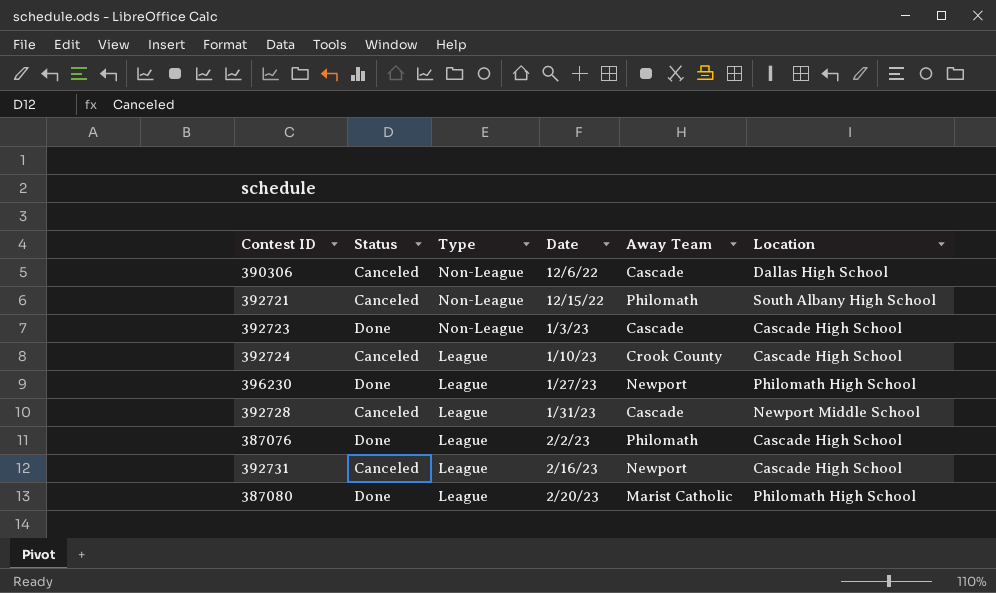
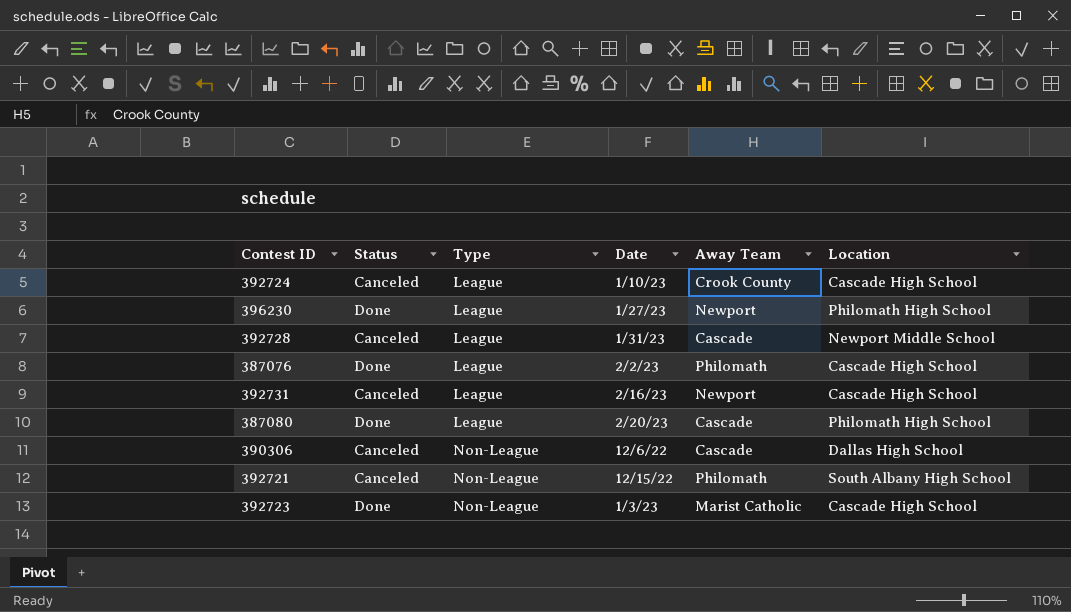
row order: Type descending -> Type ascending
387080 | Away Team: Marist Catholic -> Cascade
392723 | Away Team: Cascade -> Marist Catholic

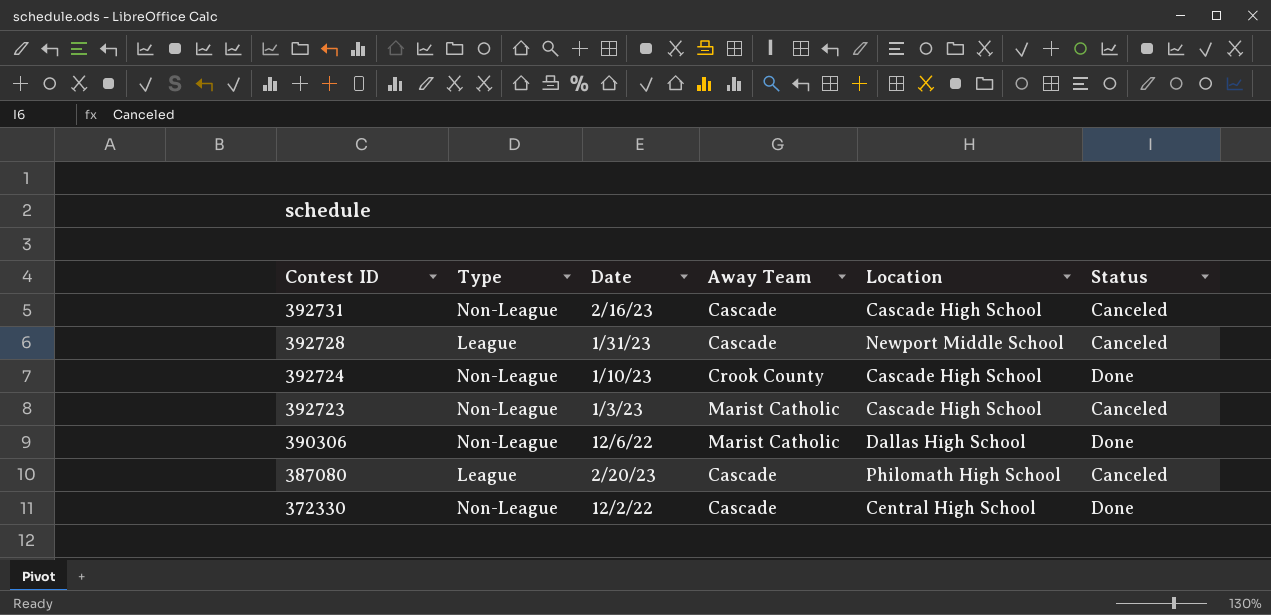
row order: Type ascending -> Contest ID descending
column Status | position: 2 -> 6
row 396230: Done | League | 1/27/23 | Newport | Philomath High School -> none
row 387076: Done | League | 2/2/23 | Philomath | Cascade High School -> none
row 392721: Canceled | Non-League | 12/15/22 | Philomath | South Albany High School -> none
392731 | Type: League -> Non-League
392731 | Away Team: Newport -> Cascade
392724 | Type: League -> Non-League
392724 | Status: Canceled -> Done
392723 | Status: Done -> Canceled
390306 | Away Team: Cascade -> Marist Catholic
390306 | Status: Canceled -> Done
387080 | Status: Done -> Canceled
row 372330: none -> Non-League | 12/2/22 | Cascade | Central High School | Done

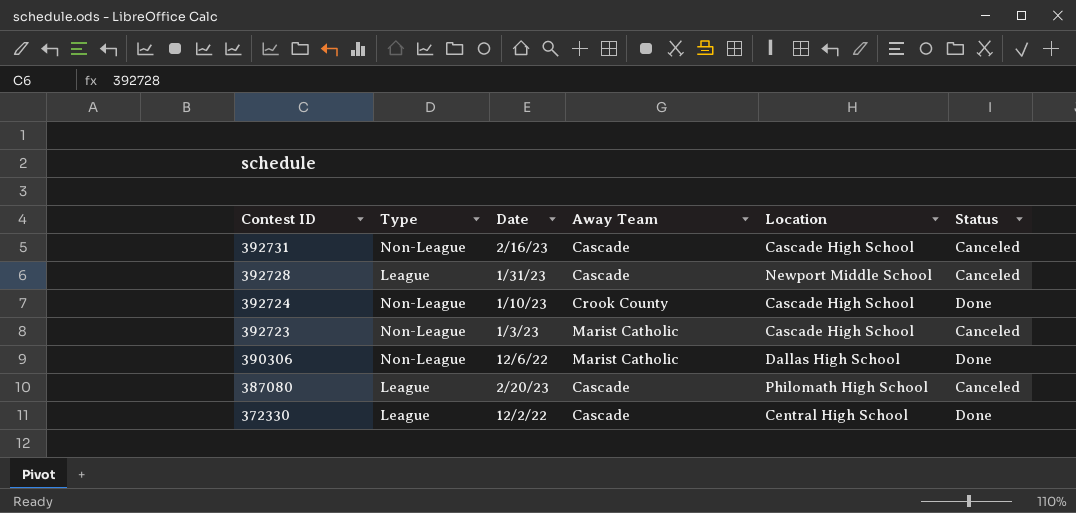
372330 | Type: Non-League -> League

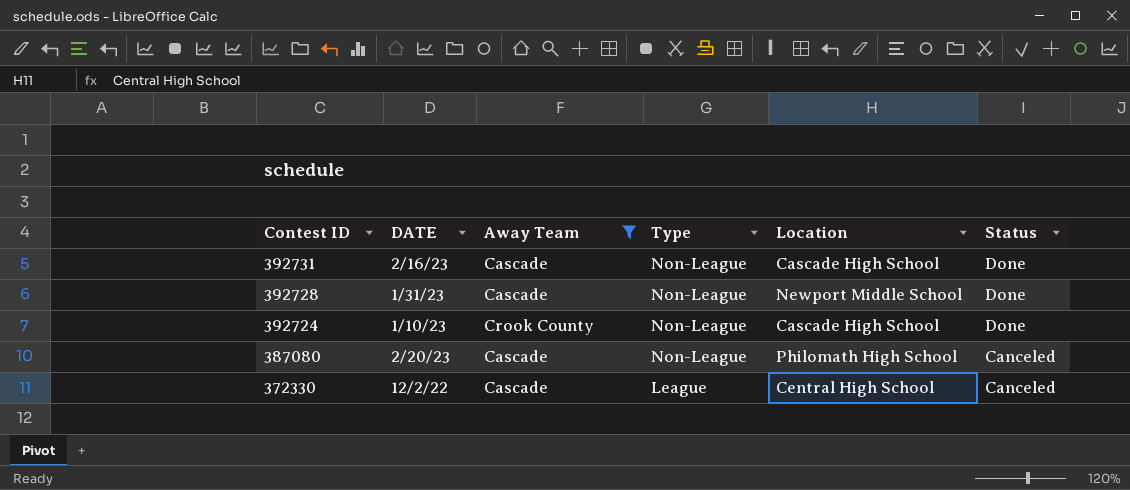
filter: none -> Away Team != Marist Catholic
column name: Date -> DATE
column Type | position: 2 -> 4
392731 | Status: Canceled -> Done
392728 | Type: League -> Non-League
392728 | Status: Canceled -> Done
387080 | Type: League -> Non-League
372330 | Status: Done -> Canceled

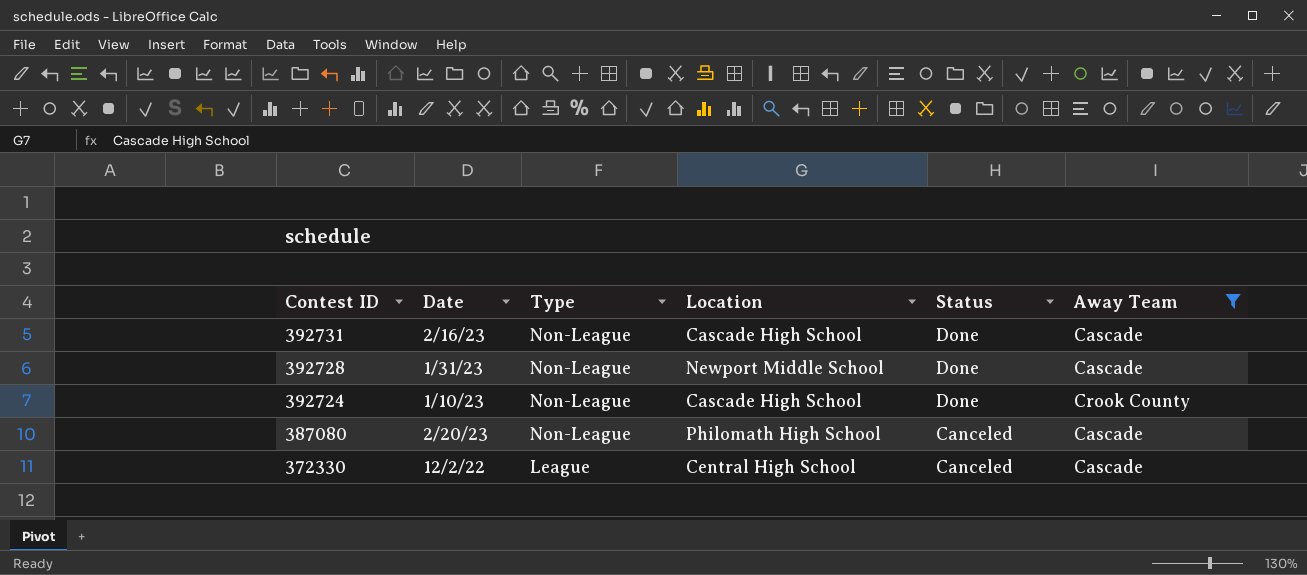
column name: DATE -> Date
column Away Team | position: 3 -> 6

